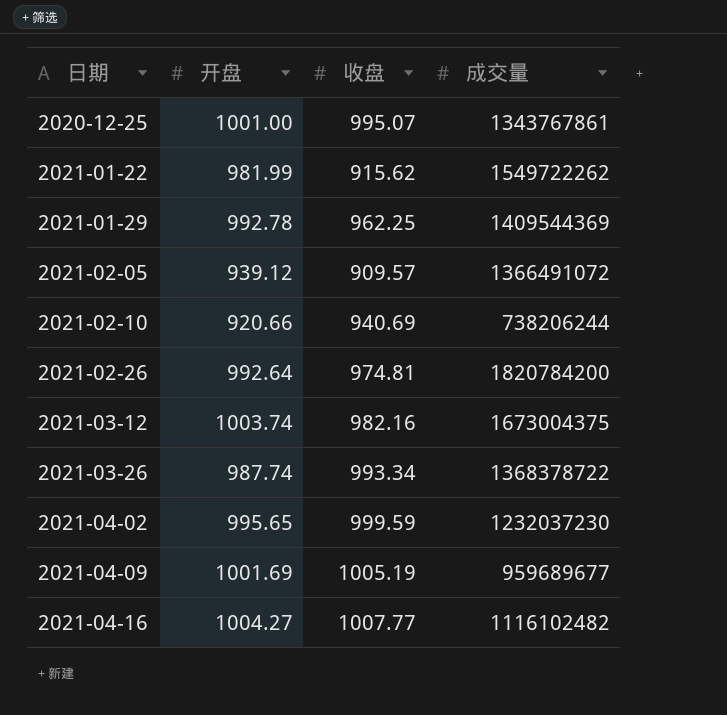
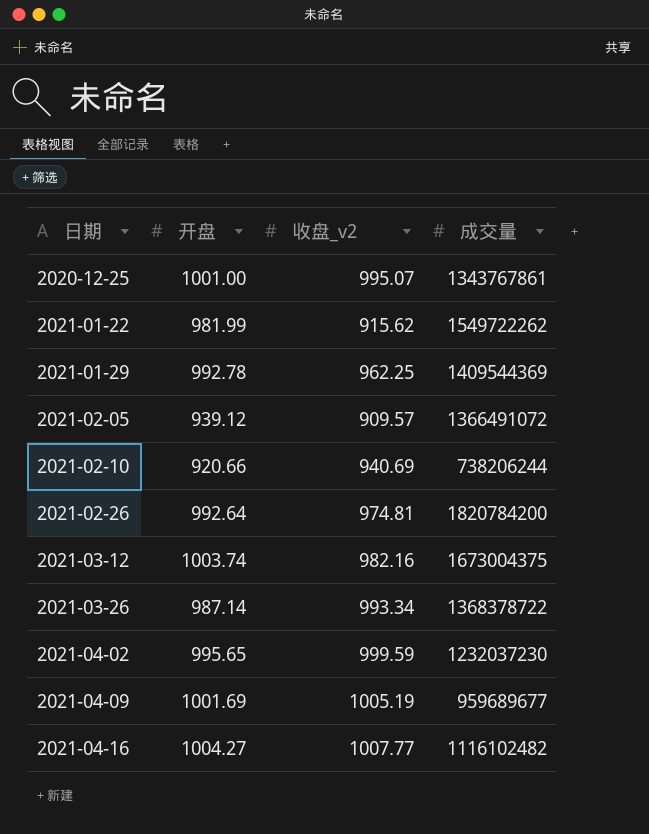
column name: 收盘 -> 收盘_v2
2021-03-26 | 开盘: 987.74 -> 987.14

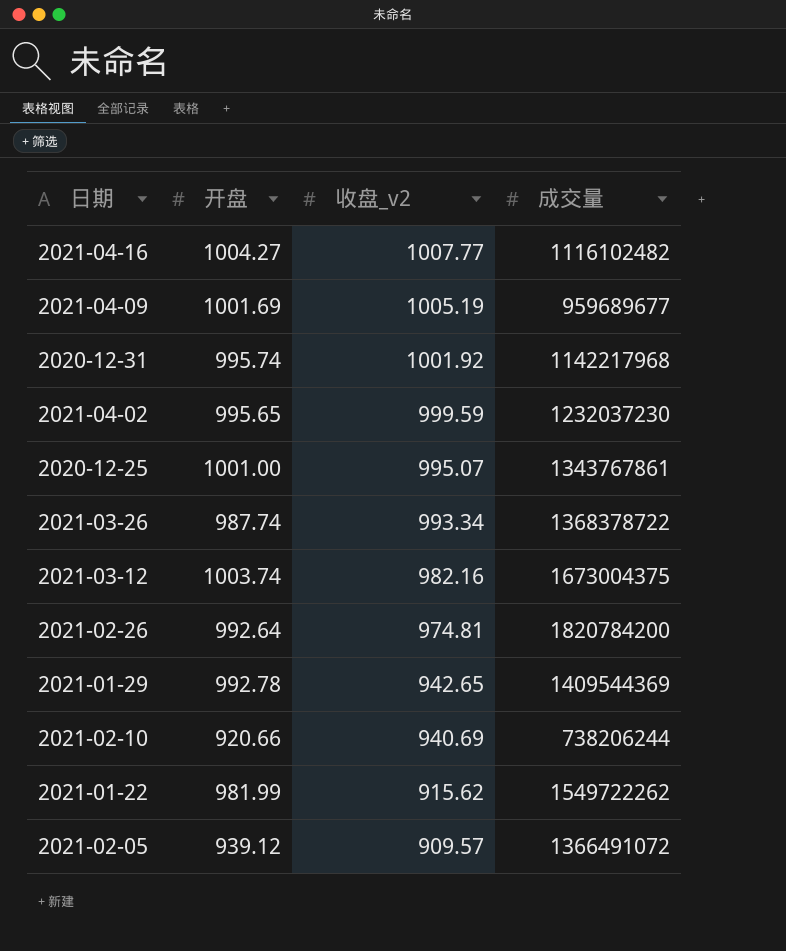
row order: 日期 ascending -> 收盘_v2 descending
row 2020-12-31: none -> 995.74 | 1001.92 | 1142217968
2021-03-26 | 开盘: 987.14 -> 987.74
2021-01-29 | 收盘_v2: 962.25 -> 942.65

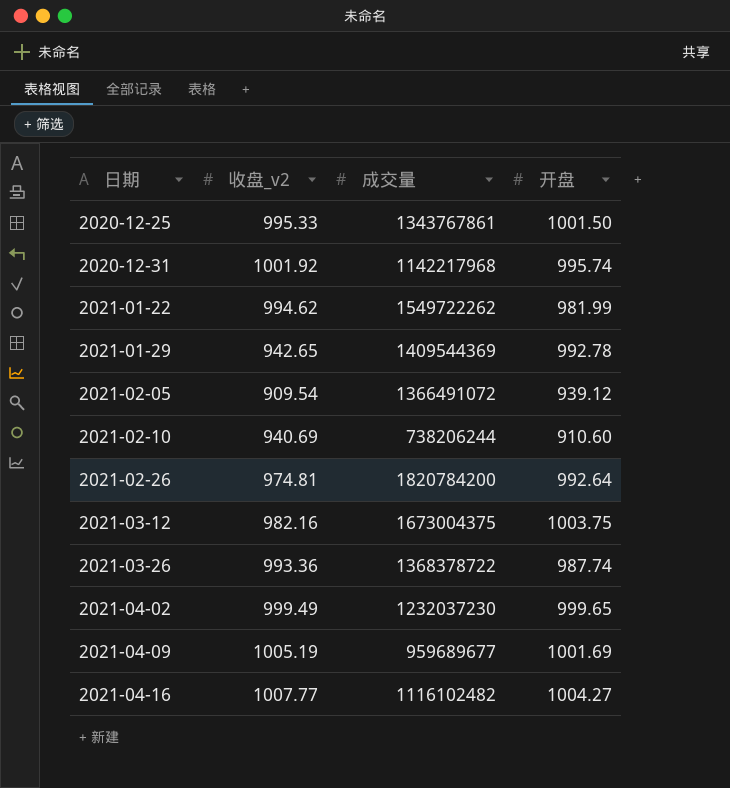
row order: 收盘_v2 descending -> 日期 ascending
column 开盘 | position: 2 -> 4
2020-12-25 | 收盘_v2: 995.07 -> 995.33
2020-12-25 | 开盘: 1001.00 -> 1001.50
2021-01-22 | 收盘_v2: 915.62 -> 994.62
2021-02-05 | 收盘_v2: 909.57 -> 909.54
2021-02-10 | 开盘: 920.66 -> 910.60
2021-03-12 | 开盘: 1003.74 -> 1003.75
2021-03-26 | 收盘_v2: 993.34 -> 993.36
2021-04-02 | 收盘_v2: 999.59 -> 999.49
2021-04-02 | 开盘: 995.65 -> 999.65

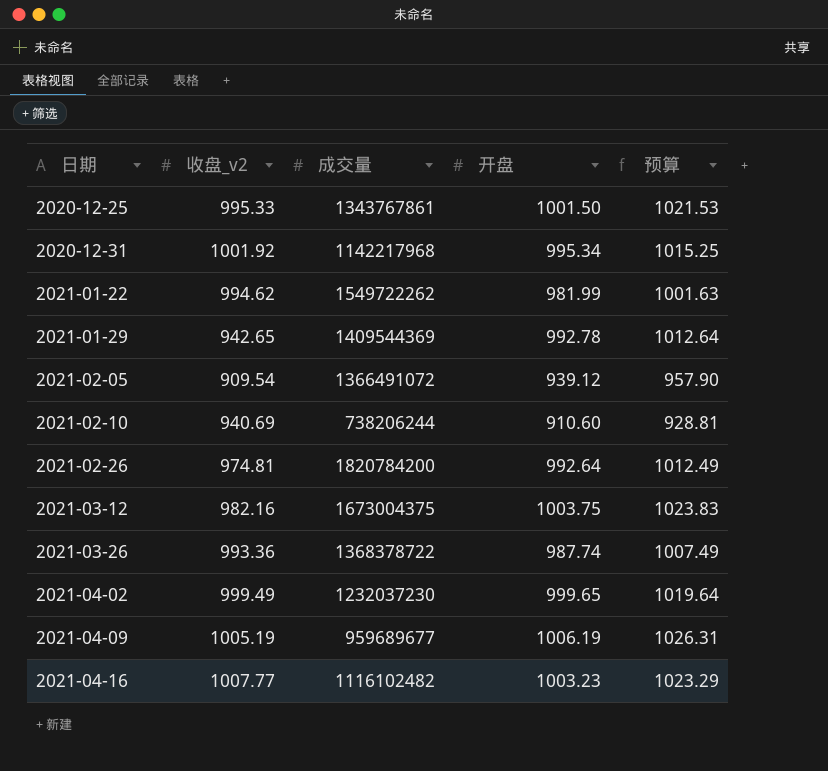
column 预算 | formula: none -> [开盘] * 1.02
2020-12-31 | 开盘: 995.74 -> 995.34
2021-04-09 | 开盘: 1001.69 -> 1006.19
2021-04-16 | 开盘: 1004.27 -> 1003.23

